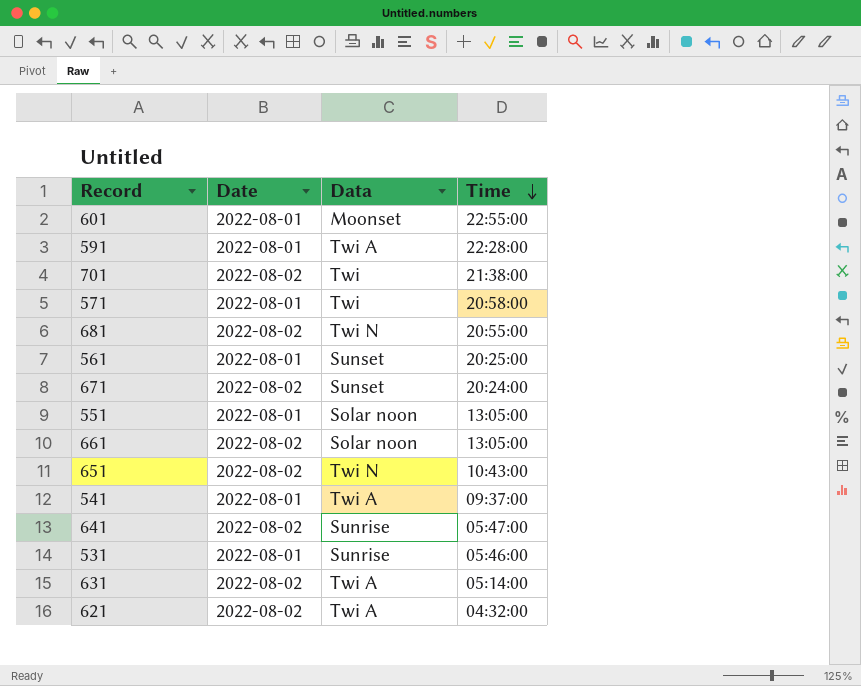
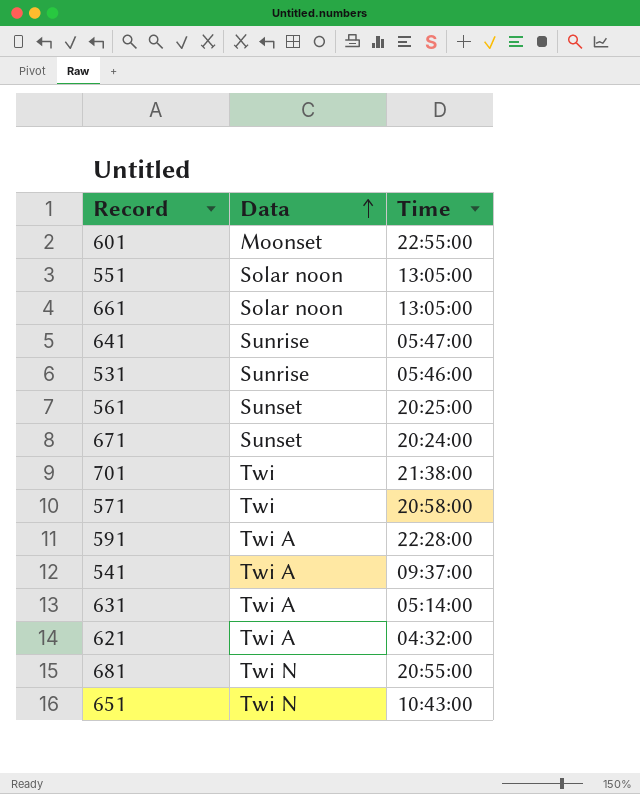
row order: Time descending -> Data ascending
column Date | position: 2 -> none

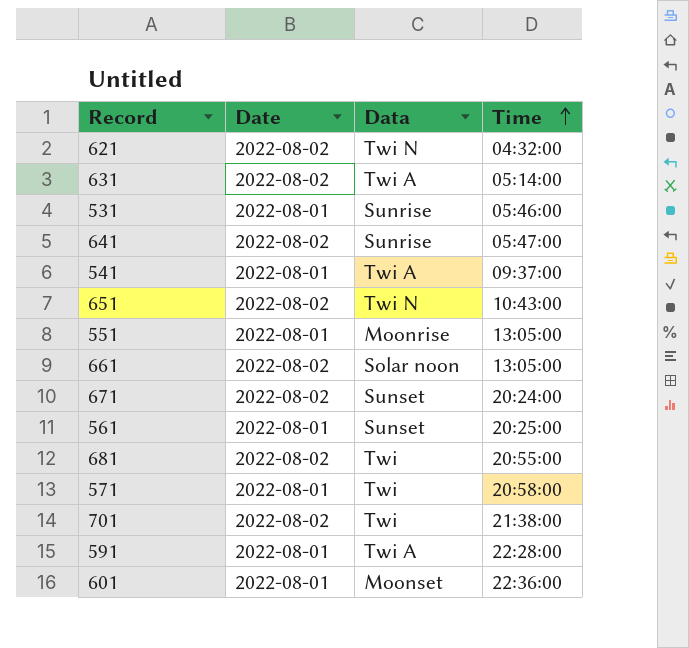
row order: Data ascending -> Time ascending
column Date | position: none -> 2
621 | Data: Twi A -> Twi N
551 | Data: Solar noon -> Moonrise
681 | Data: Twi N -> Twi
601 | Time: 22:55:00 -> 22:36:00

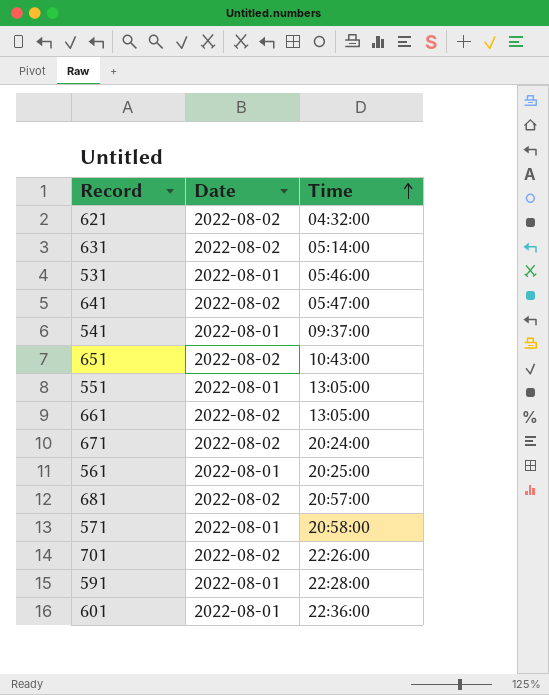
column Data | position: 3 -> none
681 | Time: 20:55:00 -> 20:57:00
701 | Time: 21:38:00 -> 22:26:00

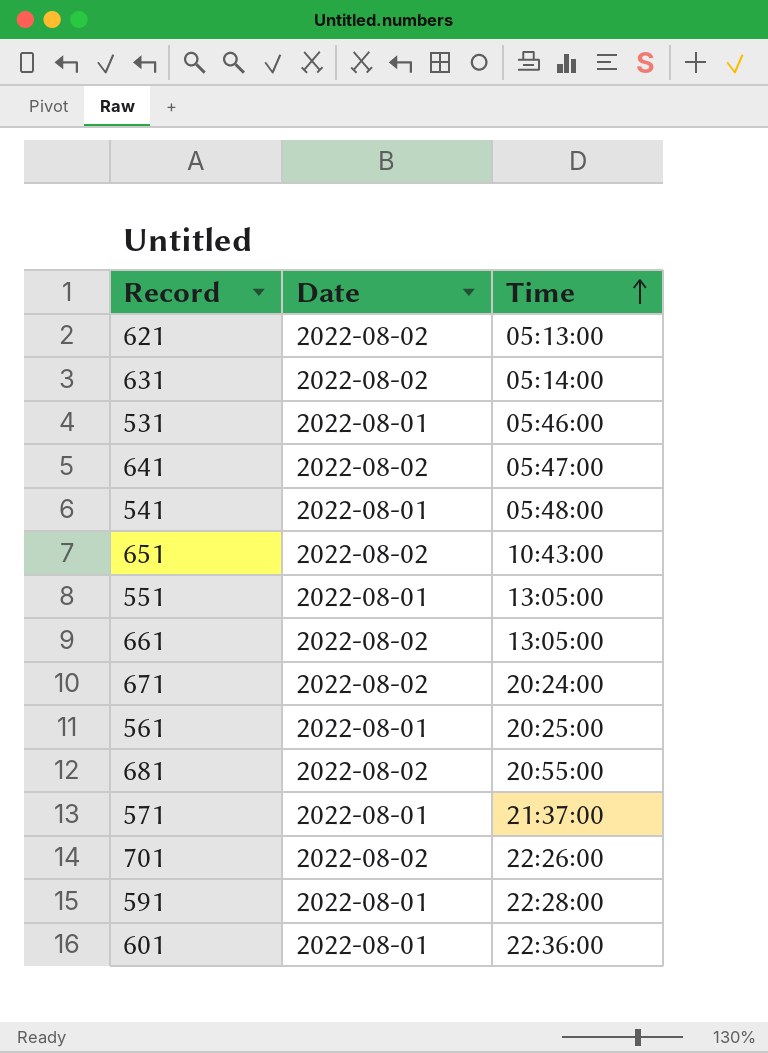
621 | Time: 04:32:00 -> 05:13:00
541 | Time: 09:37:00 -> 05:48:00
681 | Time: 20:57:00 -> 20:55:00
571 | Time: 20:58:00 -> 21:37:00

